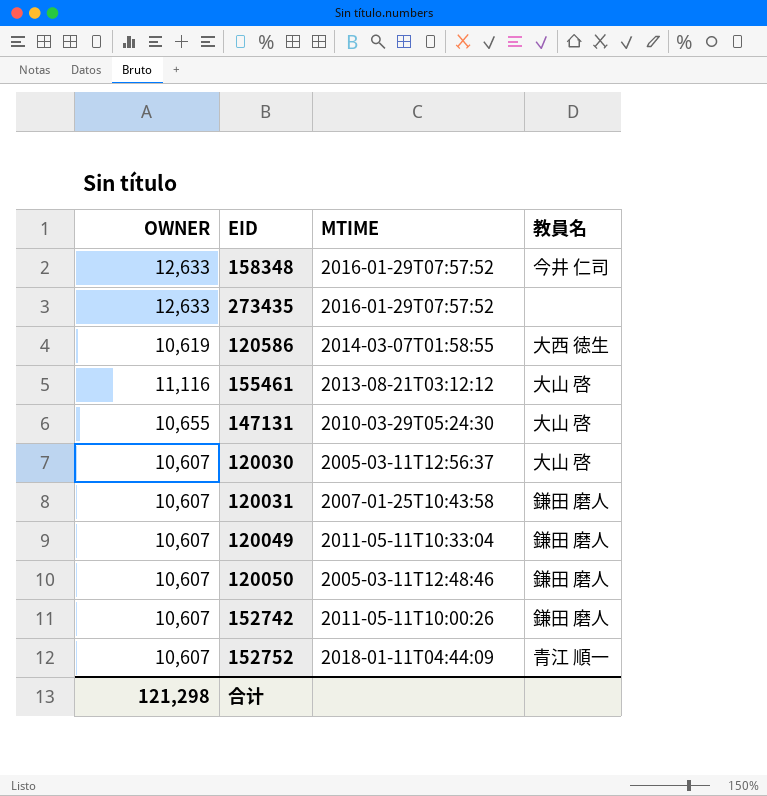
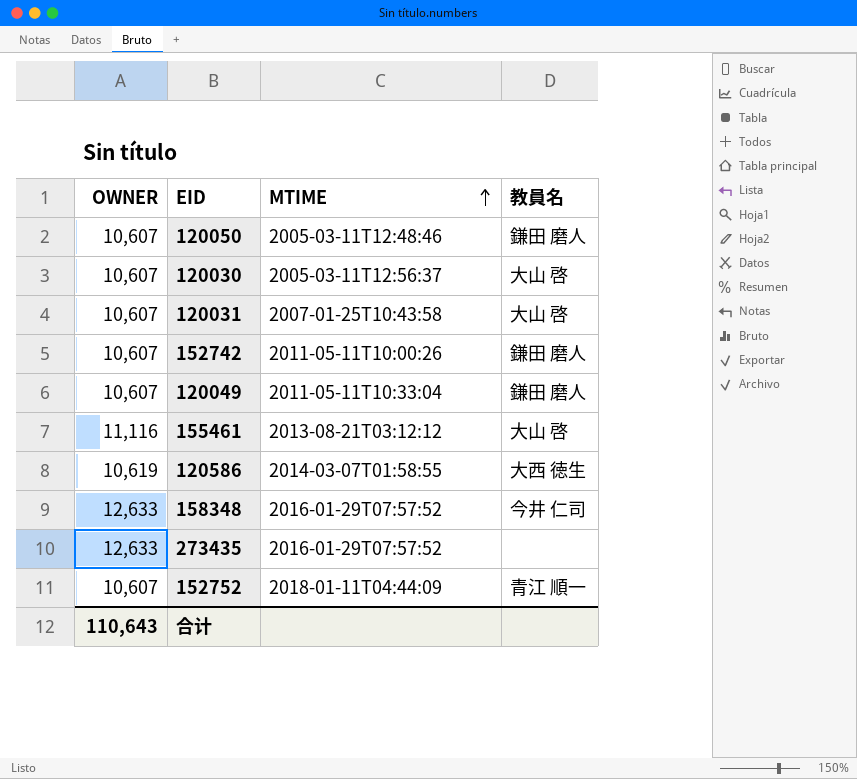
row order: none -> MTIME ascending
row 147131: 10,655 | 2010-03-29T05:24:30 | 大山 啓 -> none
120031 | 教員名: 鎌田 磨人 -> 大山 啓
合计 | OWNER: 121,298 -> 110,643

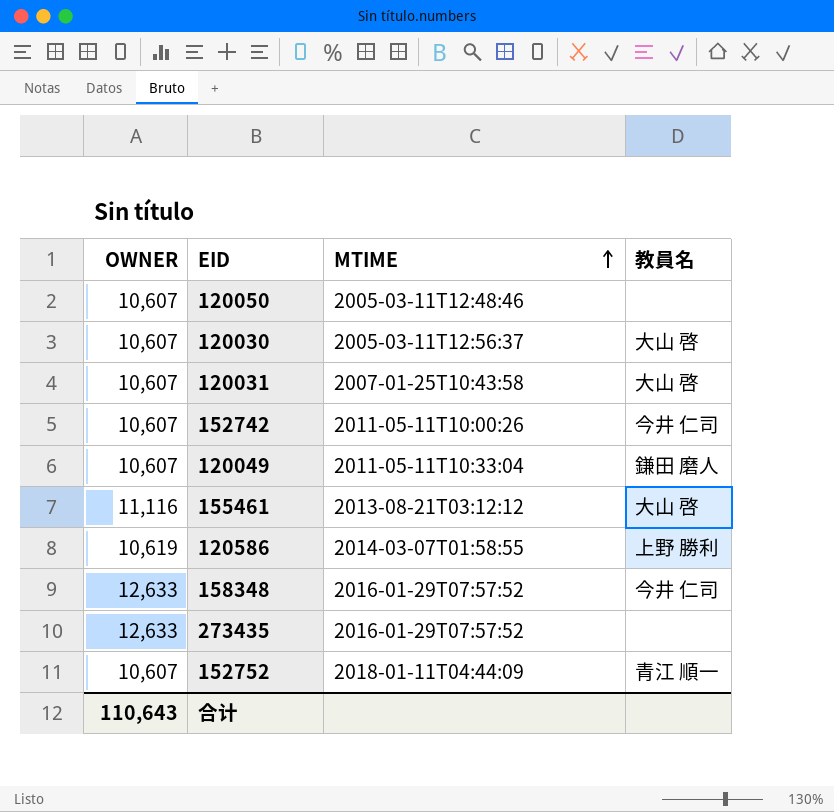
120050 | 教員名: 鎌田 磨人 -> none
152742 | 教員名: 鎌田 磨人 -> 今井 仁司
120586 | 教員名: 大西 徳生 -> 上野 勝利

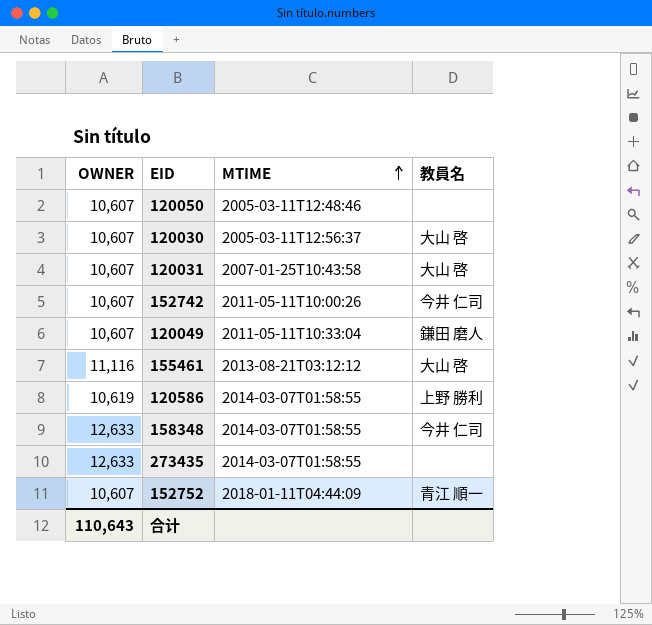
158348 | MTIME: 2016-01-29T07:57:52 -> 2014-03-07T01:58:55
273435 | MTIME: 2016-01-29T07:57:52 -> 2014-03-07T01:58:55

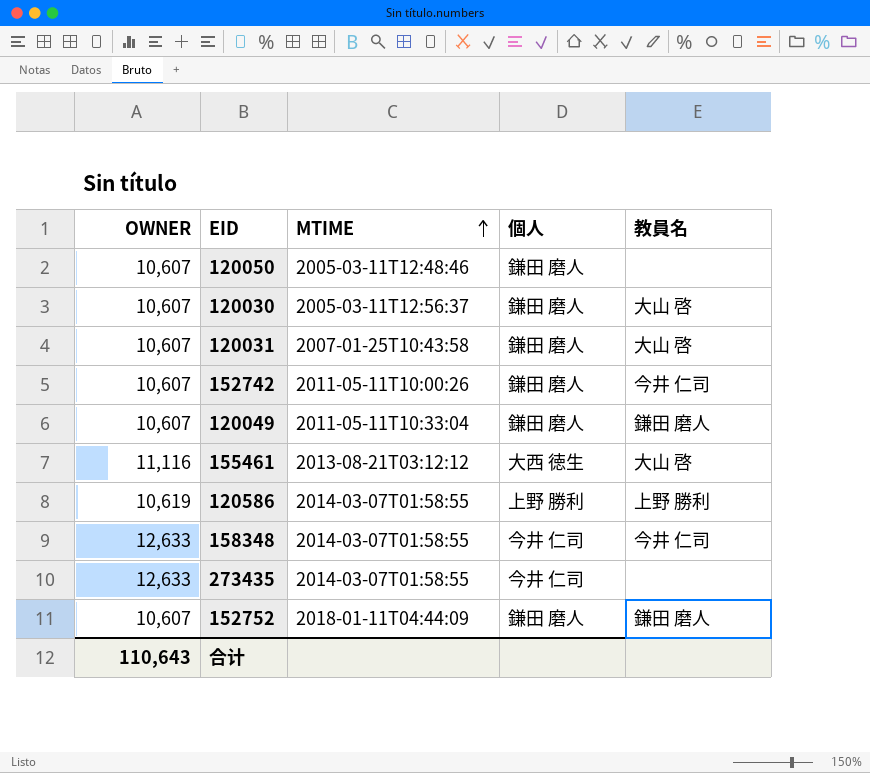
column 個人 | position: none -> 4
152752 | 教員名: 青江 順一 -> 鎌田 磨人

